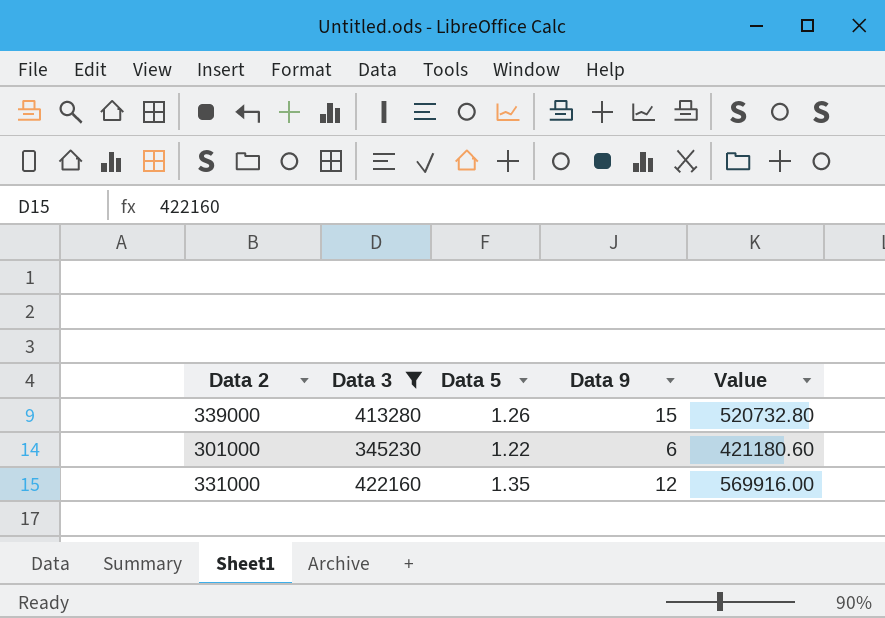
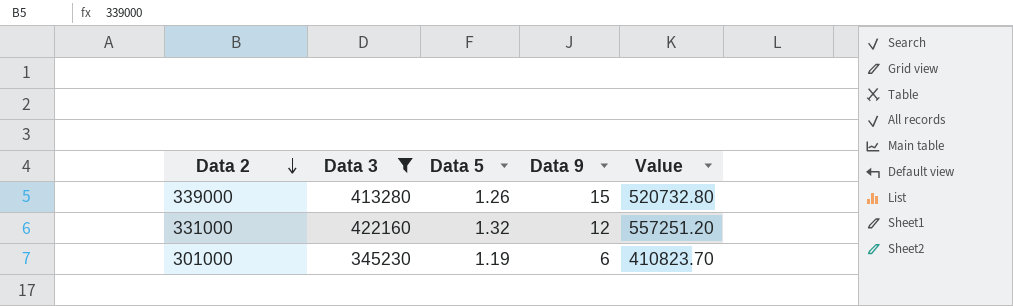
row order: none -> Data 2 descending
331000 | Data 5: 1.35 -> 1.32
331000 | Value: 569916.00 -> 557251.20
301000 | Data 5: 1.22 -> 1.19
301000 | Value: 421180.60 -> 410823.70

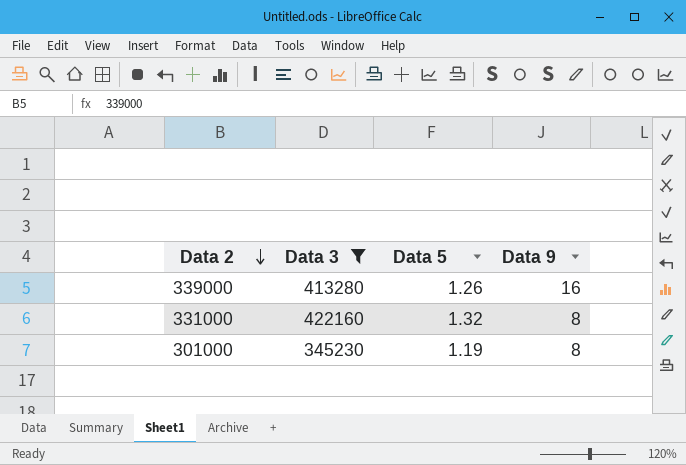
column Value | formula: [Data 3] * [Data 5] -> none
339000 | Data 9: 15 -> 16
331000 | Data 9: 12 -> 8
301000 | Data 9: 6 -> 8

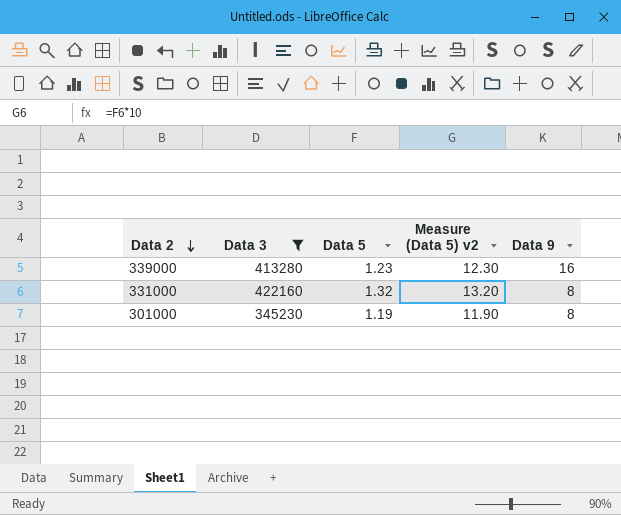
column Measure (Data 5) v2 | formula: none -> [Data 5] * 10
339000 | Data 5: 1.26 -> 1.23

